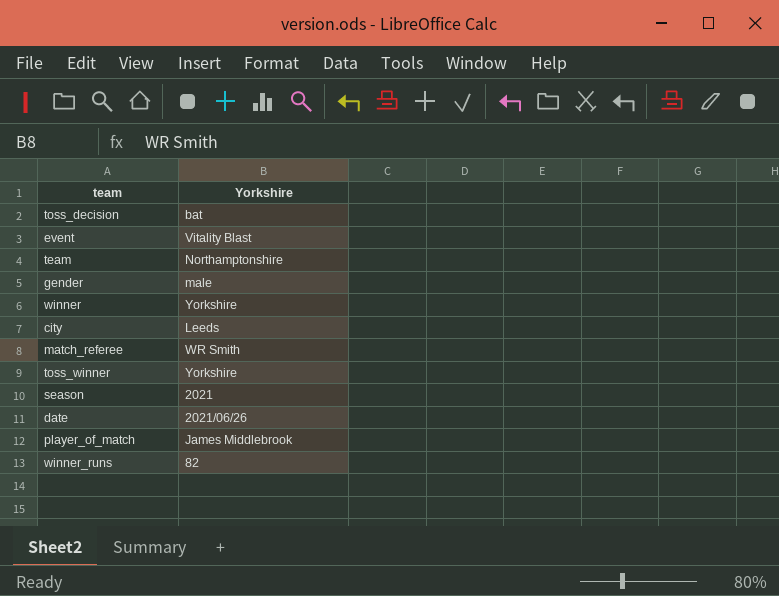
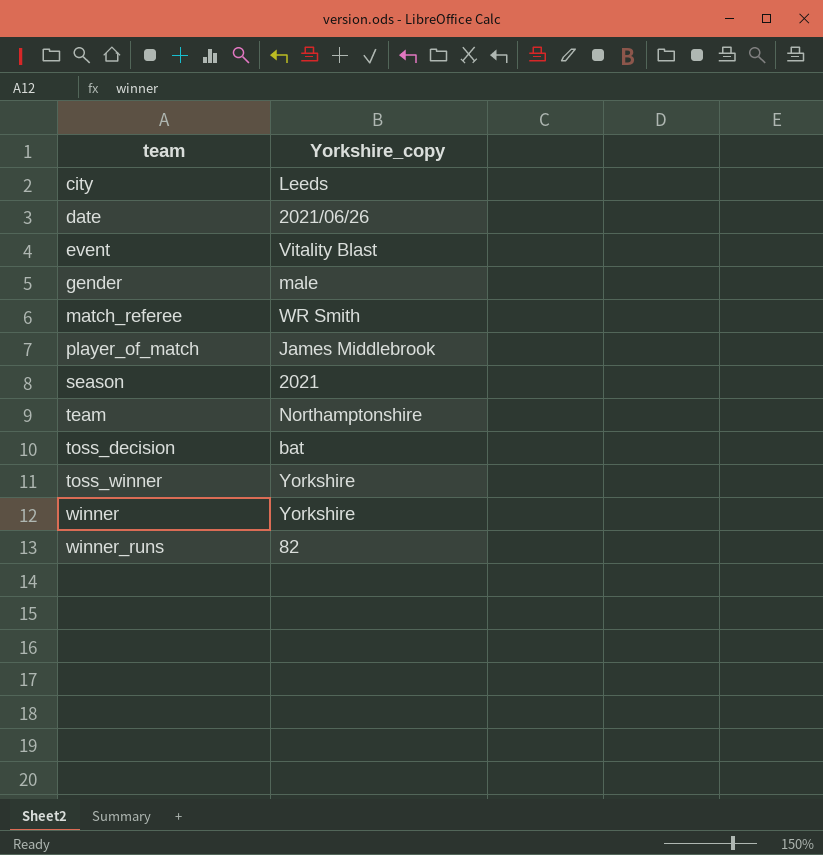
row order: none -> team ascending
column name: Yorkshire -> Yorkshire_copy

